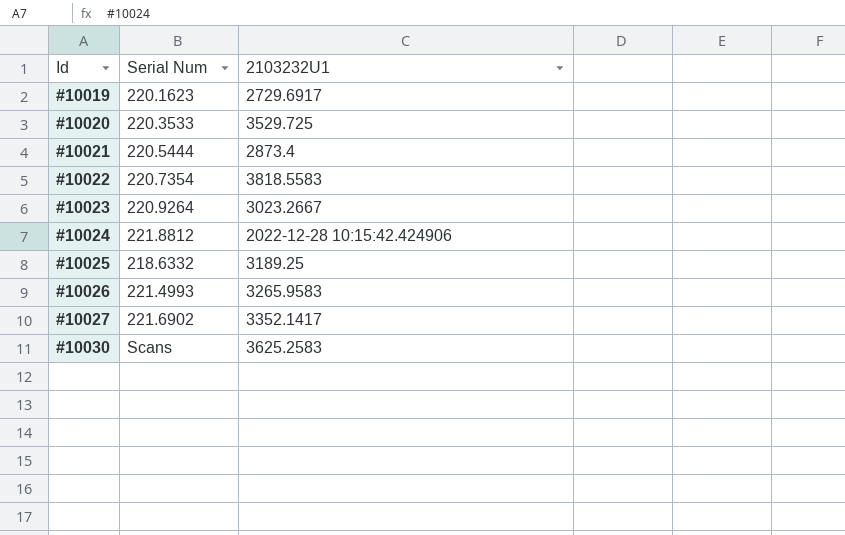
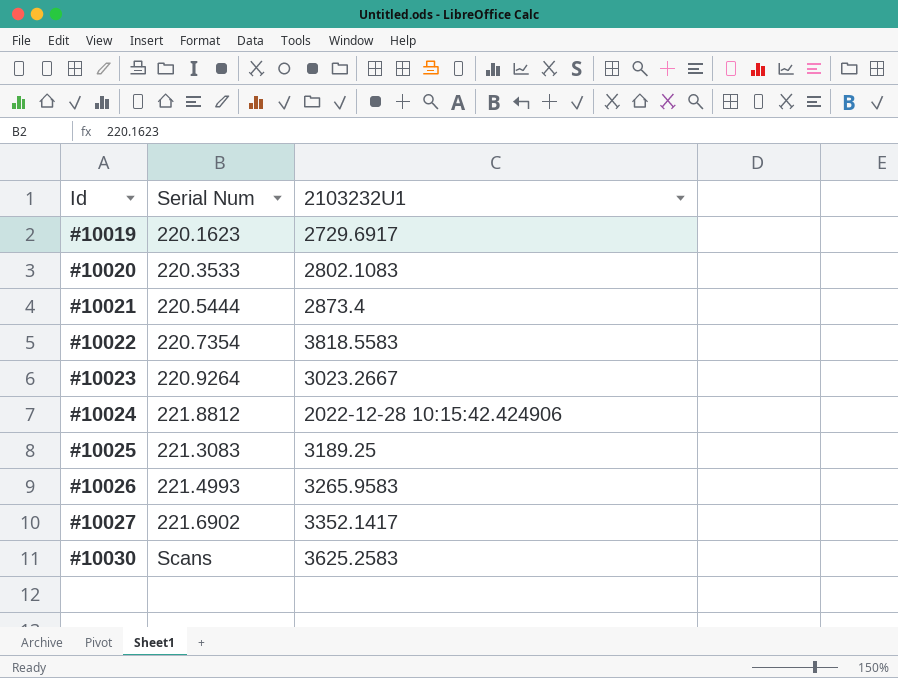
#10020 | 2103232U1: 3529.725 -> 2802.1083
#10025 | Serial Num: 218.6332 -> 221.3083

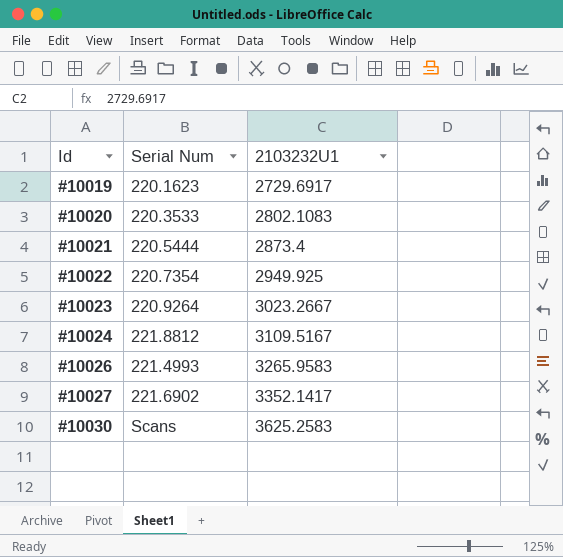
row #10025: 221.3083 | 3189.25 -> none
#10022 | 2103232U1: 3818.5583 -> 2949.925
#10024 | 2103232U1: 2022-12-28 10:15:42.424906 -> 3109.5167

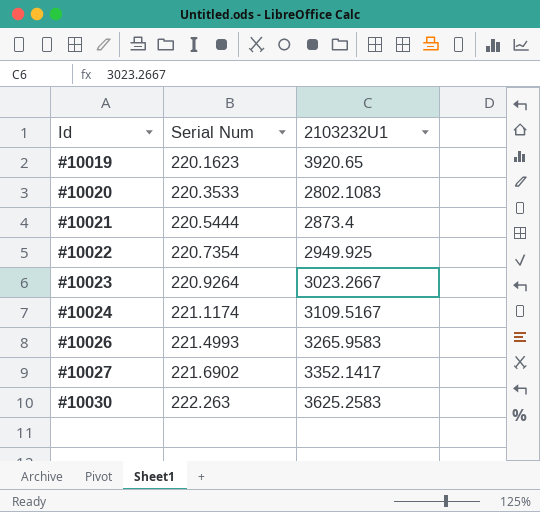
#10019 | 2103232U1: 2729.6917 -> 3920.65
#10024 | Serial Num: 221.8812 -> 221.1174
#10030 | Serial Num: Scans -> 222.263

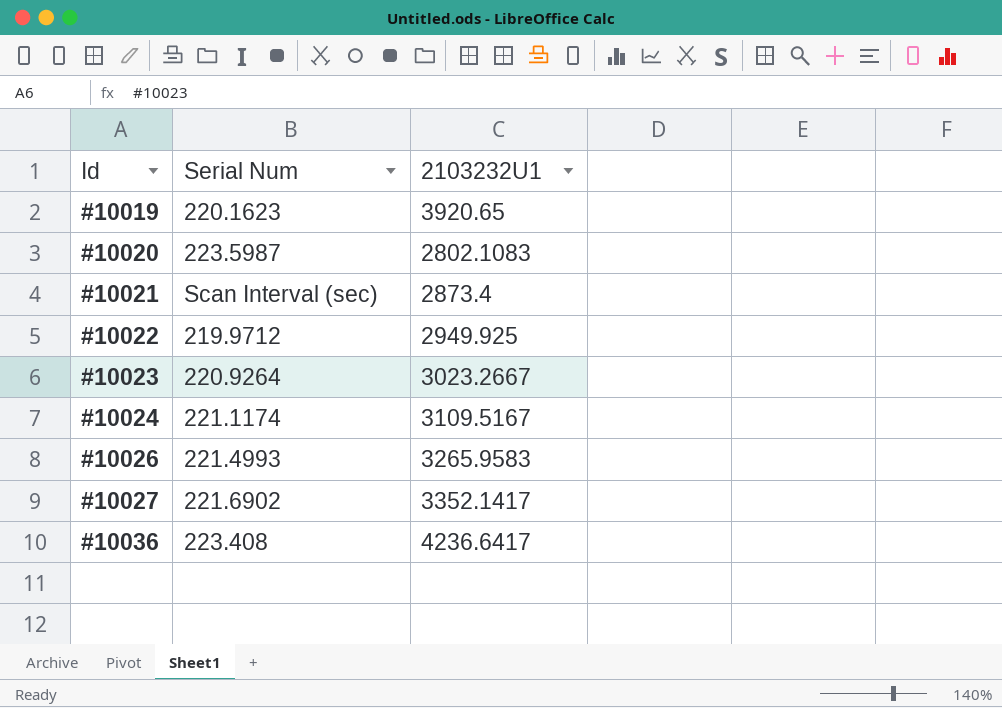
row #10030: 222.263 | 3625.2583 -> none
#10020 | Serial Num: 220.3533 -> 223.5987
#10021 | Serial Num: 220.5444 -> Scan Interval (sec)
#10022 | Serial Num: 220.7354 -> 219.9712
row #10036: none -> 223.408 | 4236.6417

